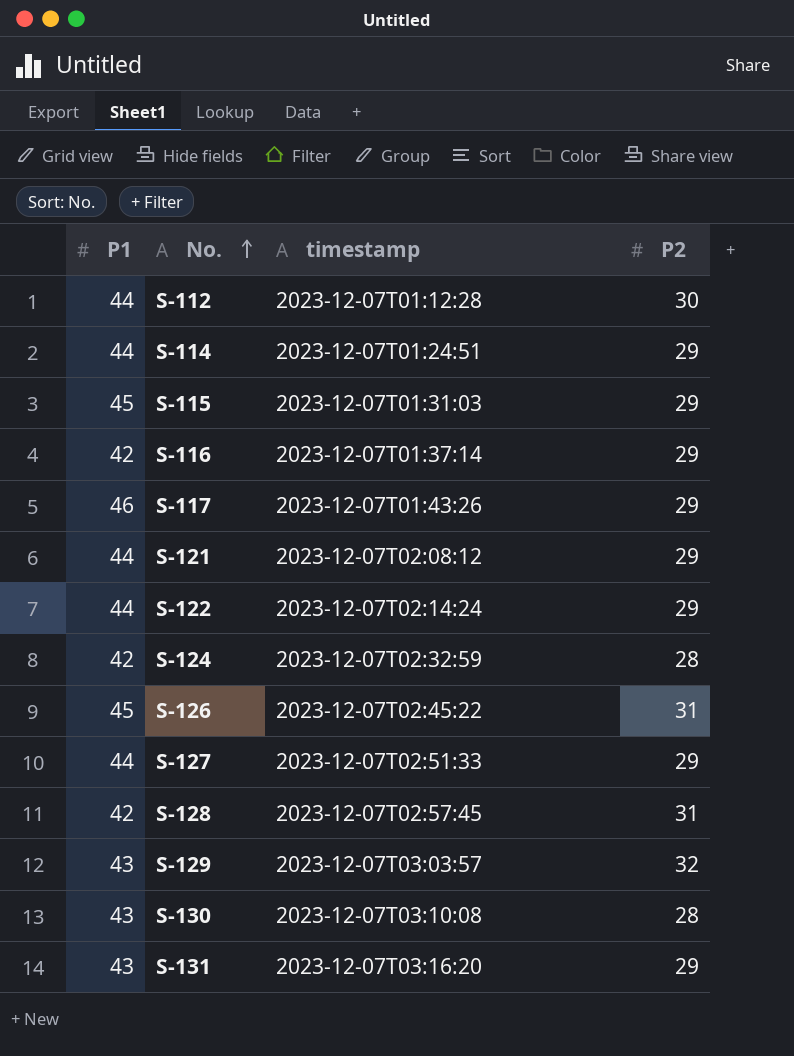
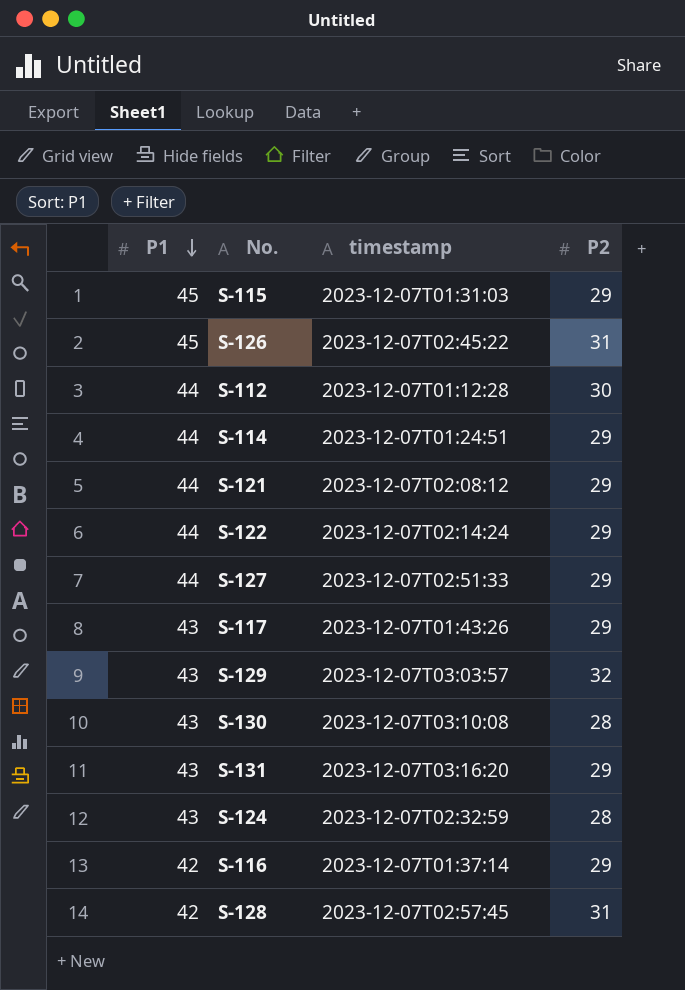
row order: No. ascending -> P1 descending
S-117 | P1: 46 -> 43
S-124 | P1: 42 -> 43

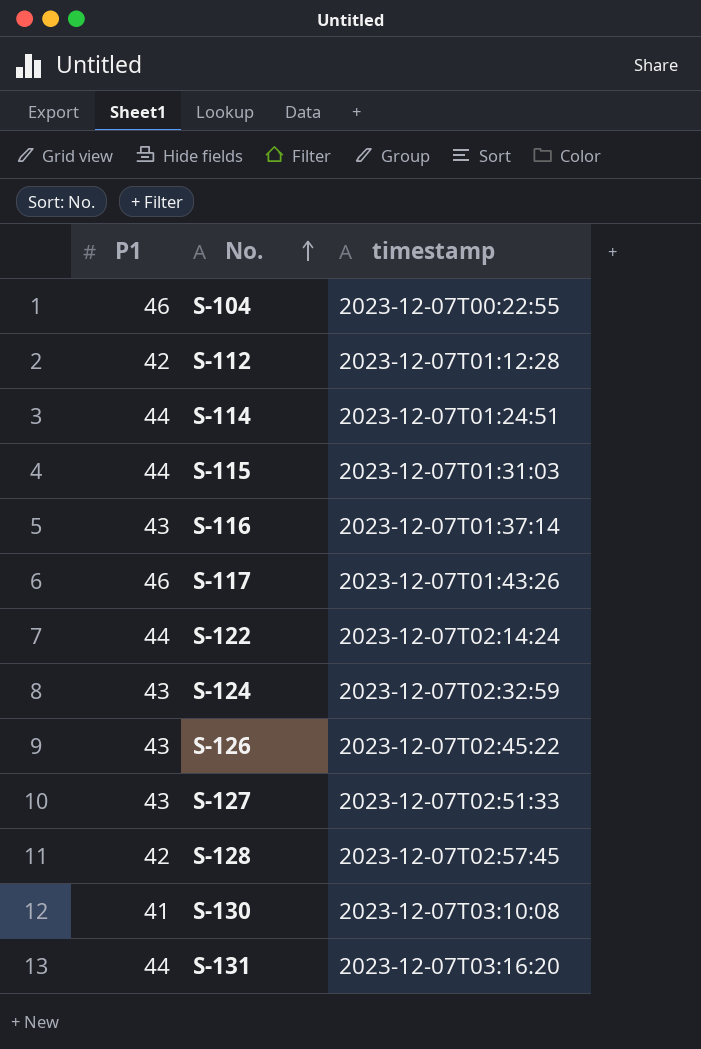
row order: P1 descending -> No. ascending
column P2 | position: 4 -> none
row S-121: 44 | 2023-12-07T02:08:12 | 29 -> none
row S-129: 43 | 2023-12-07T03:03:57 | 32 -> none
row S-104: none -> 46 | 2023-12-07T00:22:55
S-112 | P1: 44 -> 42
S-115 | P1: 45 -> 44
S-116 | P1: 42 -> 43
S-117 | P1: 43 -> 46
S-126 | P1: 45 -> 43
S-127 | P1: 44 -> 43
S-130 | P1: 43 -> 41
S-131 | P1: 43 -> 44

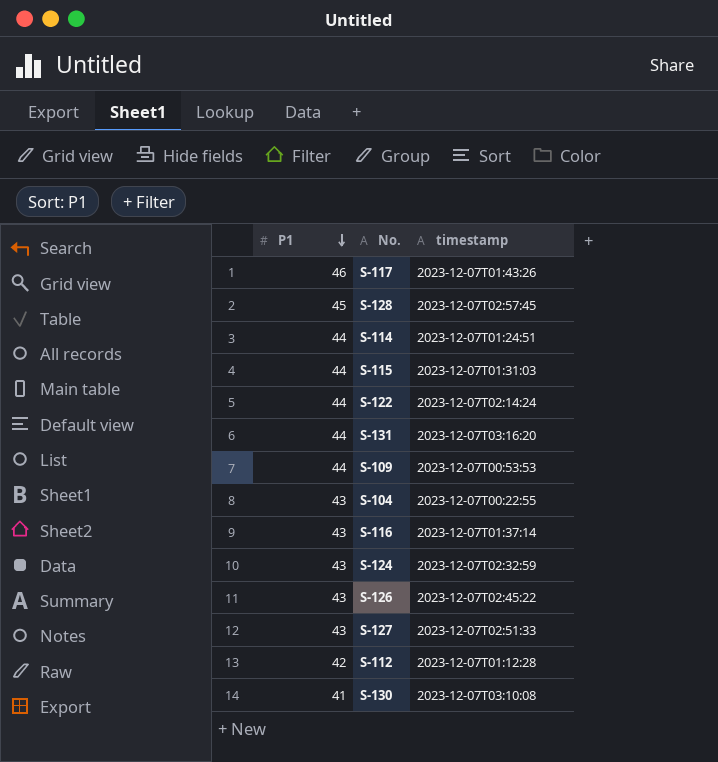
row order: No. ascending -> P1 descending
S-128 | P1: 42 -> 45
row S-109: none -> 44 | 2023-12-07T00:53:53
S-104 | P1: 46 -> 43

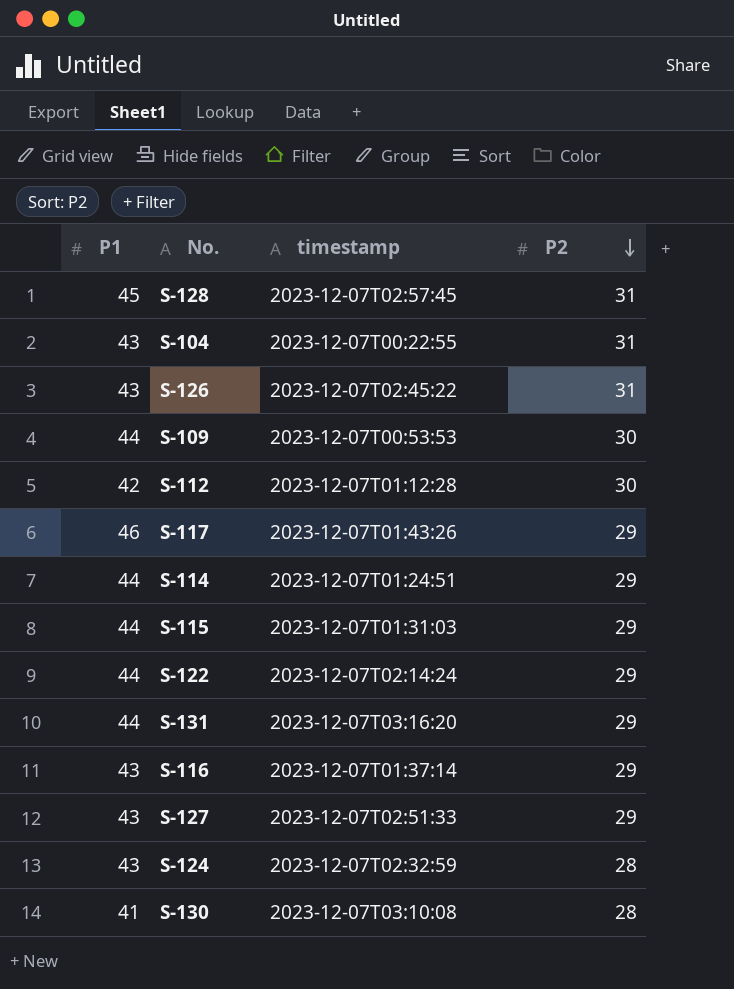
row order: P1 descending -> P2 descending
column P2 | position: none -> 4

